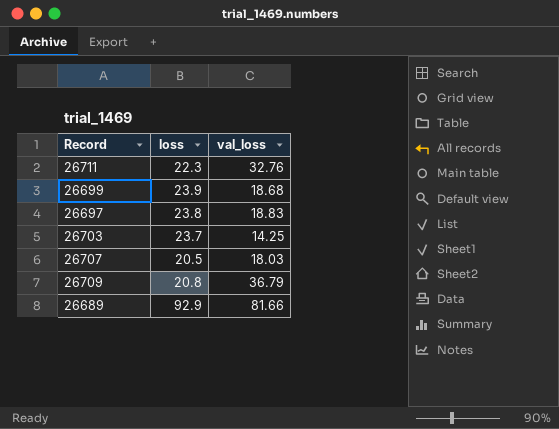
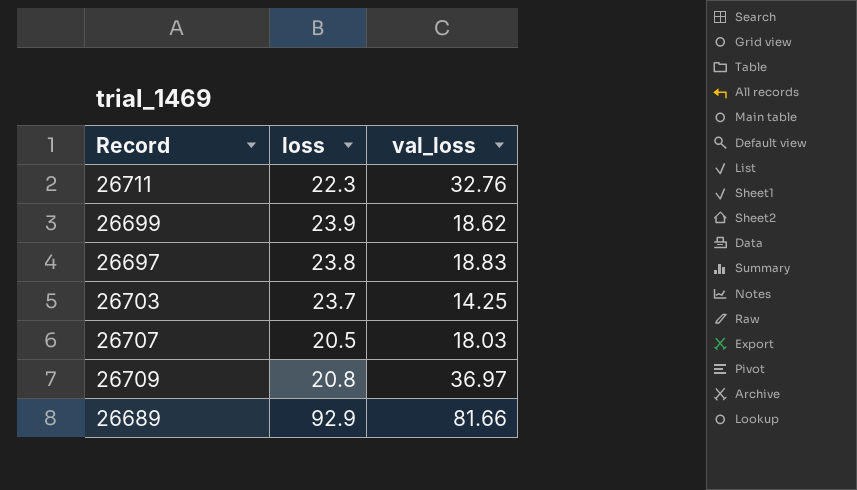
26699 | val_loss: 18.68 -> 18.62
26709 | val_loss: 36.79 -> 36.97

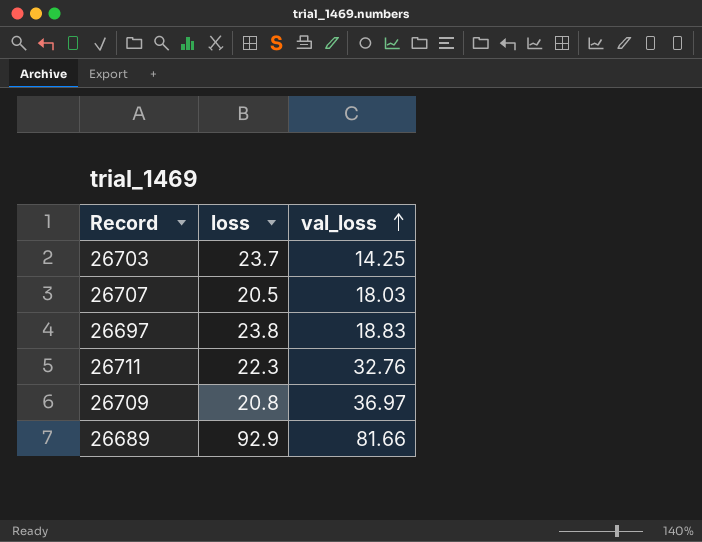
row order: none -> val_loss ascending
row 26699: 23.9 | 18.62 -> none

